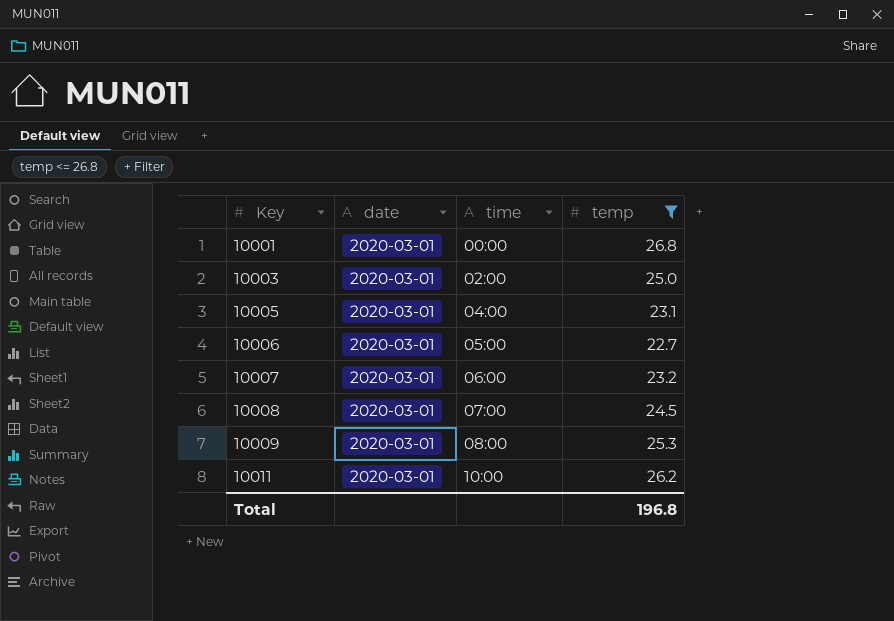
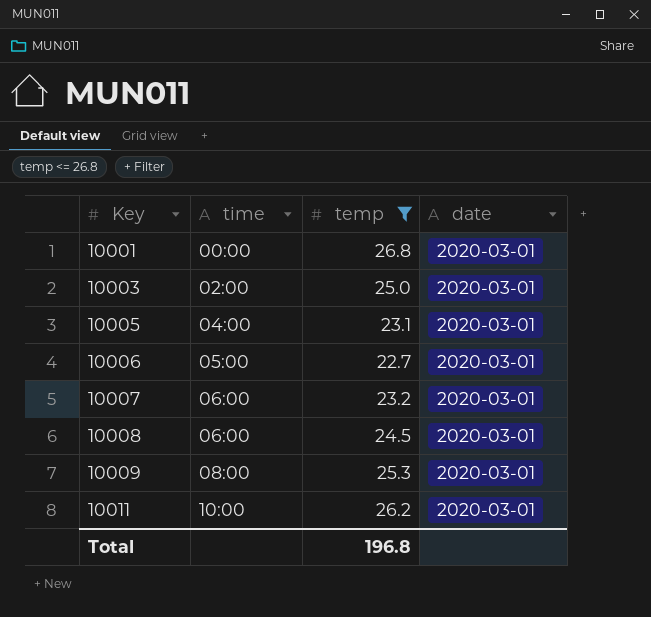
column date | position: 2 -> 4
10008 | time: 07:00 -> 06:00

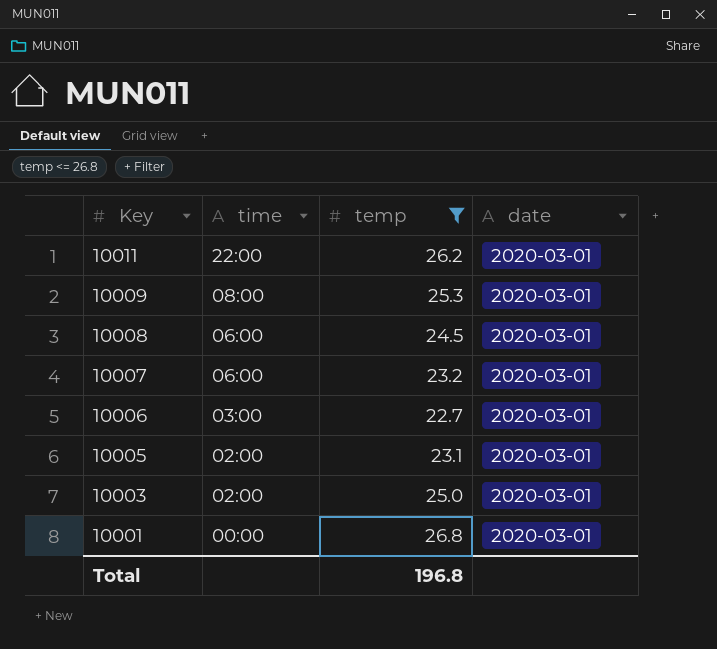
row order: Key ascending -> Key descending
10011 | time: 10:00 -> 22:00
10006 | time: 05:00 -> 03:00
10005 | time: 04:00 -> 02:00

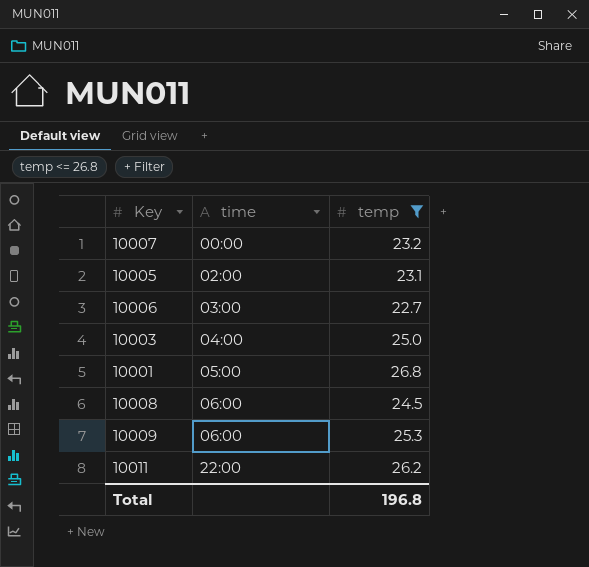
row order: Key descending -> time ascending
column date | position: 4 -> none
10007 | time: 06:00 -> 00:00
10003 | time: 02:00 -> 04:00
10001 | time: 00:00 -> 05:00
10009 | time: 08:00 -> 06:00

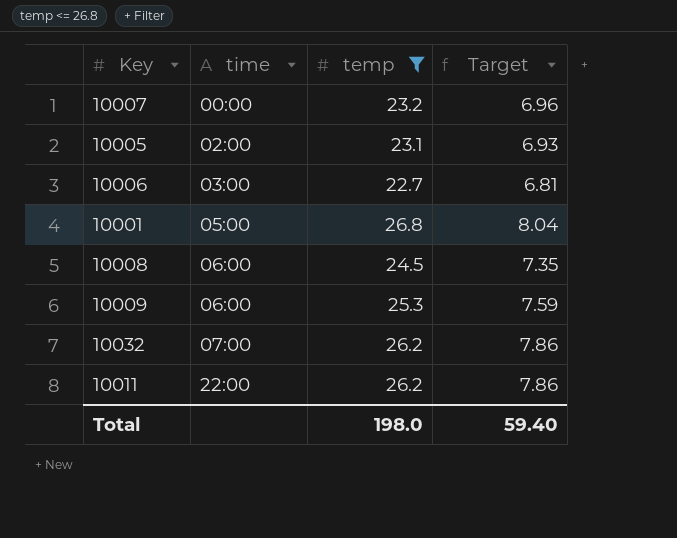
column Target | formula: none -> [temp] * 0.3
row 10003: 04:00 | 25.0 -> none
row 10032: none -> 07:00 | 26.2 | 7.86
Total | temp: 196.8 -> 198.0

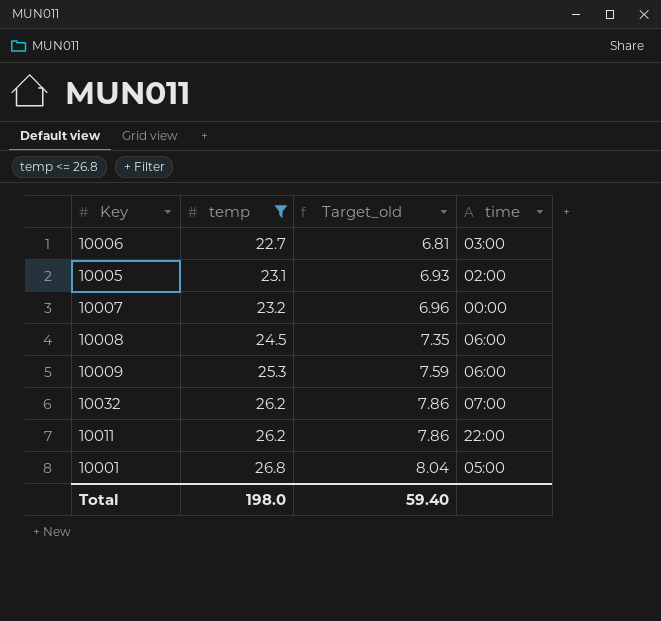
row order: time ascending -> temp ascending
column name: Target -> Target_old
column time | position: 2 -> 4

